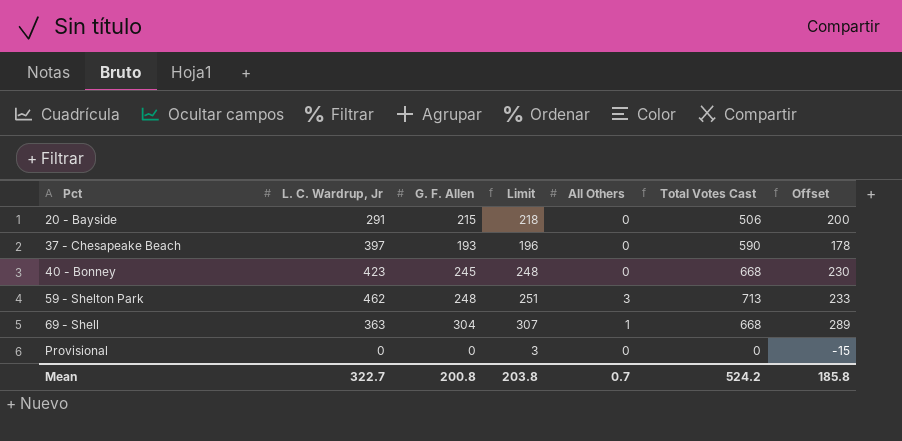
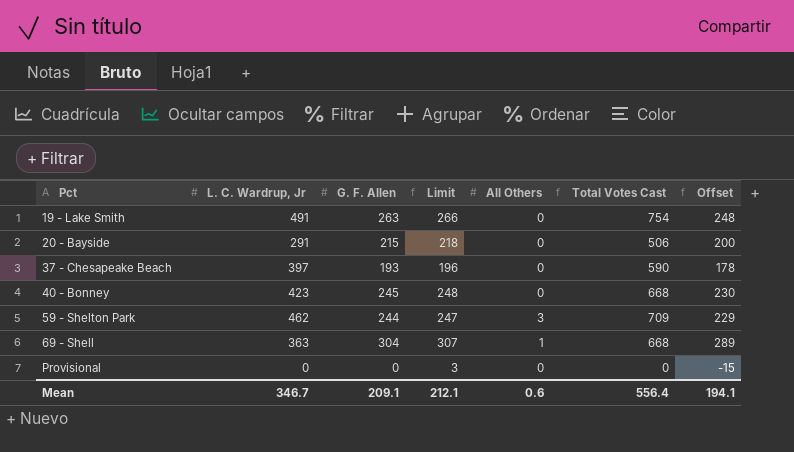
row 19 - Lake Smith: none -> 491 | 263 | 266 | 0 | 754 | 248
59 - Shelton Park | G. F. Allen: 248 -> 244
59 - Shelton Park | Limit: 251 -> 247
59 - Shelton Park | Total Votes Cast: 713 -> 709
59 - Shelton Park | Offset: 233 -> 229
Mean | L. C. Wardrup, Jr: 322.7 -> 346.7
Mean | G. F. Allen: 200.8 -> 209.1
Mean | Limit: 203.8 -> 212.1
Mean | All Others: 0.7 -> 0.6
Mean | Total Votes Cast: 524.2 -> 556.4
Mean | Offset: 185.8 -> 194.1

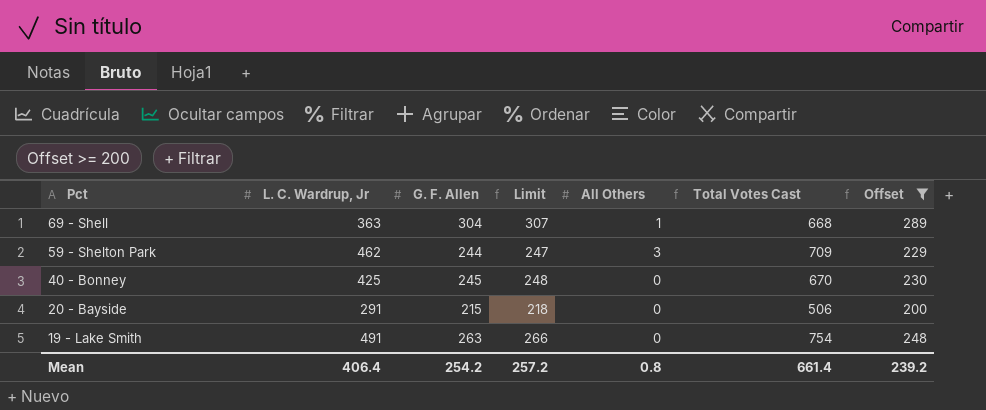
filter: none -> Offset >= 200
row order: Pct ascending -> Pct descending
40 - Bonney | L. C. Wardrup, Jr: 423 -> 425
40 - Bonney | Total Votes Cast: 668 -> 670
Mean | L. C. Wardrup, Jr: 346.7 -> 406.4
Mean | G. F. Allen: 209.1 -> 254.2
Mean | Limit: 212.1 -> 257.2
Mean | All Others: 0.6 -> 0.8
Mean | Total Votes Cast: 556.4 -> 661.4
Mean | Offset: 194.1 -> 239.2

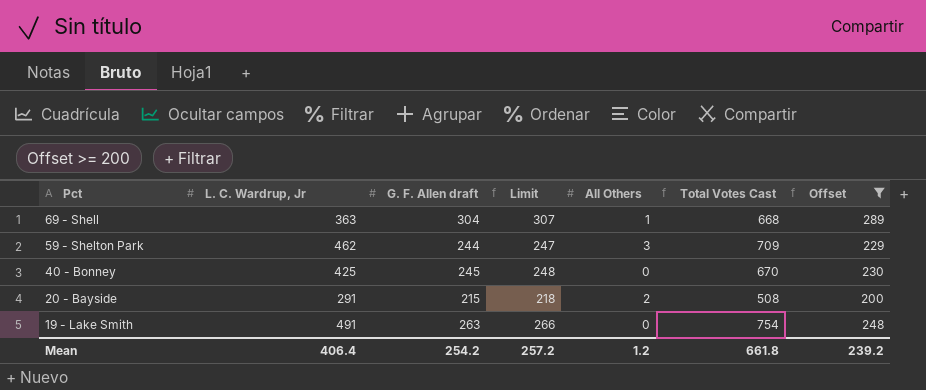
column name: G. F. Allen -> G. F. Allen draft
20 - Bayside | All Others: 0 -> 2
20 - Bayside | Total Votes Cast: 506 -> 508
Mean | All Others: 0.8 -> 1.2
Mean | Total Votes Cast: 661.4 -> 661.8

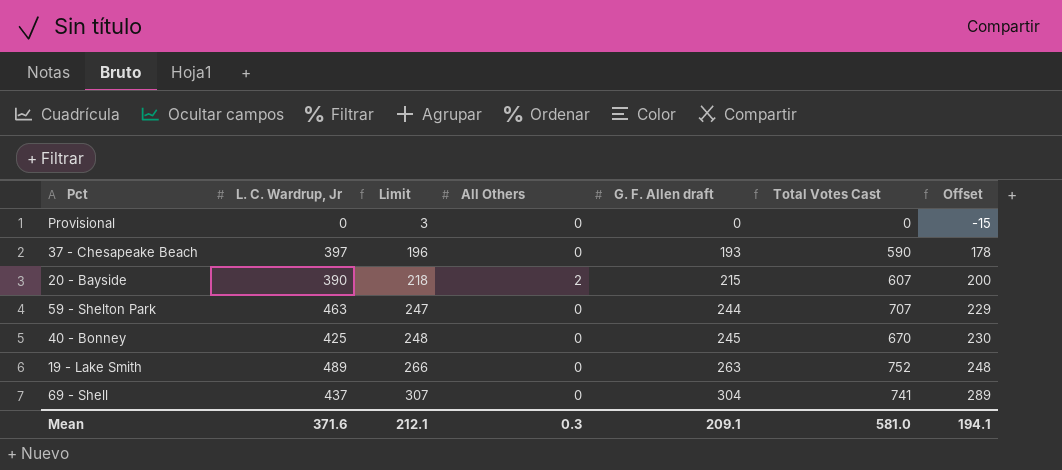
filter: Offset >= 200 -> none
row order: Pct descending -> Limit ascending
column G. F. Allen draft | position: 3 -> 5
20 - Bayside | L. C. Wardrup, Jr: 291 -> 390
20 - Bayside | Total Votes Cast: 508 -> 607
59 - Shelton Park | L. C. Wardrup, Jr: 462 -> 463
59 - Shelton Park | All Others: 3 -> 0
59 - Shelton Park | Total Votes Cast: 709 -> 707
19 - Lake Smith | L. C. Wardrup, Jr: 491 -> 489
19 - Lake Smith | Total Votes Cast: 754 -> 752
69 - Shell | L. C. Wardrup, Jr: 363 -> 437
69 - Shell | All Others: 1 -> 0
69 - Shell | Total Votes Cast: 668 -> 741
Mean | L. C. Wardrup, Jr: 406.4 -> 371.6
Mean | Limit: 257.2 -> 212.1
Mean | All Others: 1.2 -> 0.3
Mean | G. F. Allen draft: 254.2 -> 209.1
Mean | Total Votes Cast: 661.8 -> 581.0
Mean | Offset: 239.2 -> 194.1

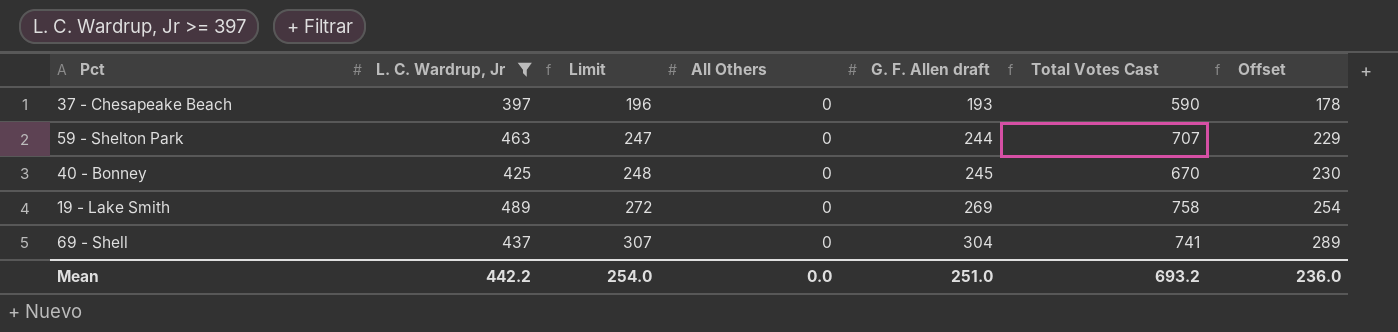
filter: none -> L. C. Wardrup, Jr >= 397
19 - Lake Smith | Limit: 266 -> 272
19 - Lake Smith | G. F. Allen draft: 263 -> 269
19 - Lake Smith | Total Votes Cast: 752 -> 758
19 - Lake Smith | Offset: 248 -> 254
Mean | L. C. Wardrup, Jr: 371.6 -> 442.2
Mean | Limit: 212.1 -> 254.0
Mean | All Others: 0.3 -> 0.0
Mean | G. F. Allen draft: 209.1 -> 251.0
Mean | Total Votes Cast: 581.0 -> 693.2
Mean | Offset: 194.1 -> 236.0

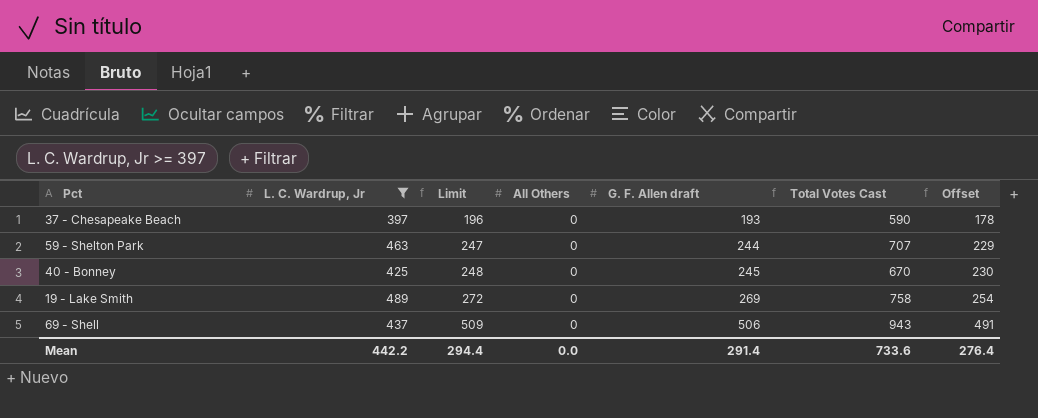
69 - Shell | Limit: 307 -> 509
69 - Shell | G. F. Allen draft: 304 -> 506
69 - Shell | Total Votes Cast: 741 -> 943
69 - Shell | Offset: 289 -> 491
Mean | Limit: 254.0 -> 294.4
Mean | G. F. Allen draft: 251.0 -> 291.4
Mean | Total Votes Cast: 693.2 -> 733.6
Mean | Offset: 236.0 -> 276.4

